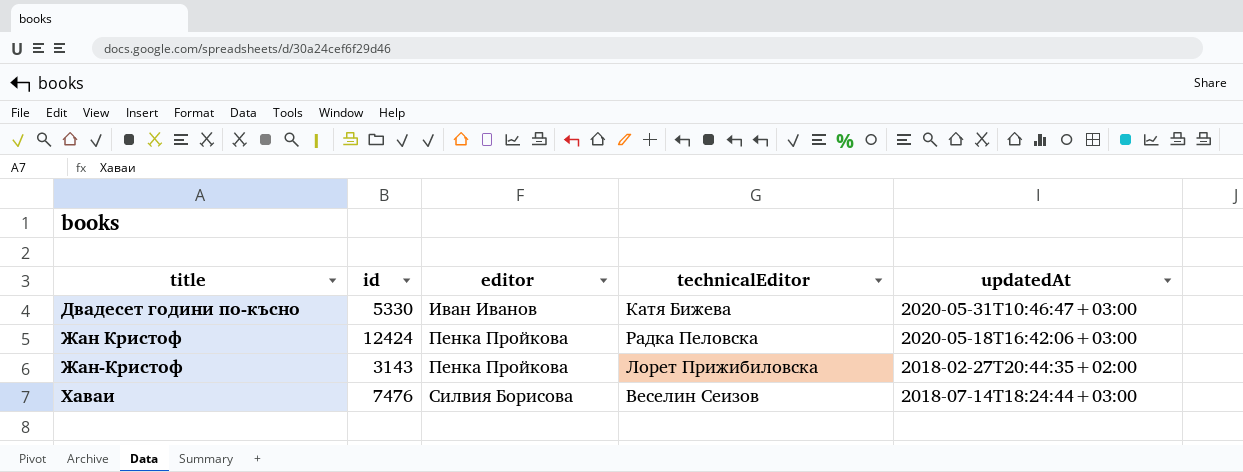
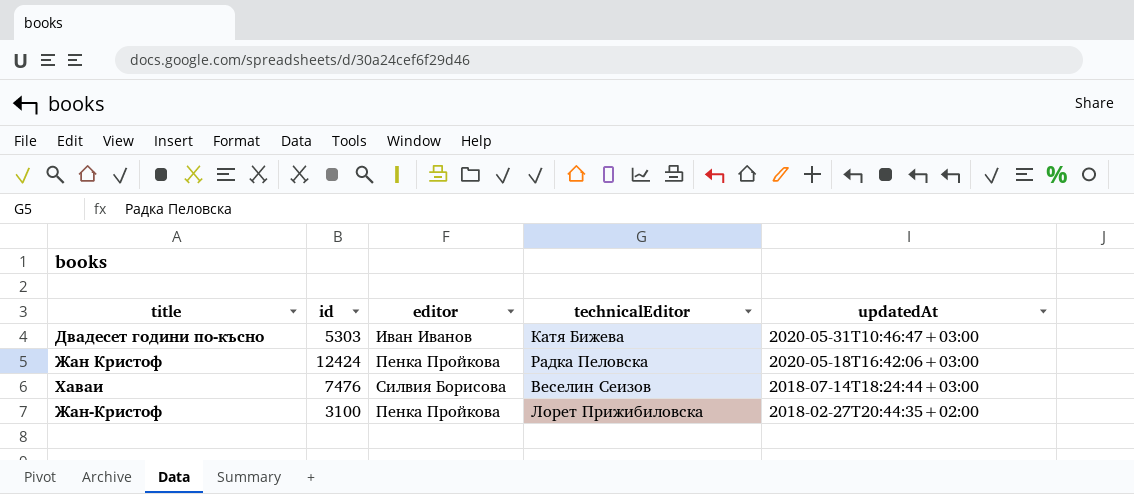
row order: title ascending -> updatedAt descending
Двадесет години по-късно | id: 5330 -> 5303
Жан-Кристоф | id: 3143 -> 3100

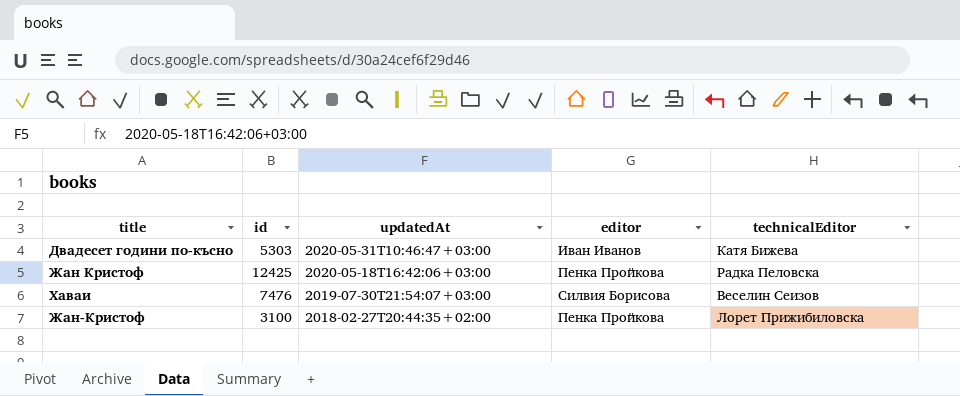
column updatedAt | position: 5 -> 3
Жан Кристоф | id: 12424 -> 12425
Хаваи | updatedAt: 2018-07-14T18:24:44+03:00 -> 2019-07-30T21:54:07+03:00

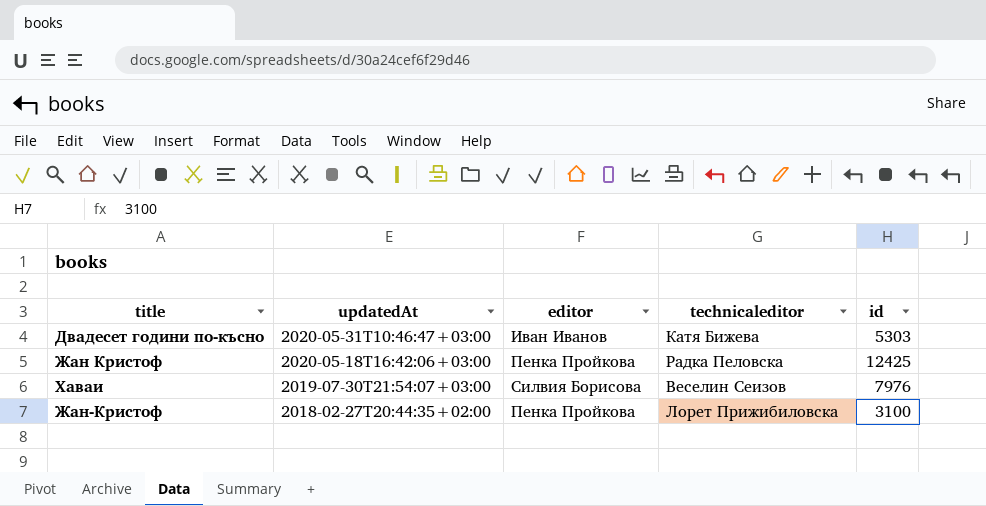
column name: technicalEditor -> technicaleditor
column id | position: 2 -> 5
Хаваи | id: 7476 -> 7976

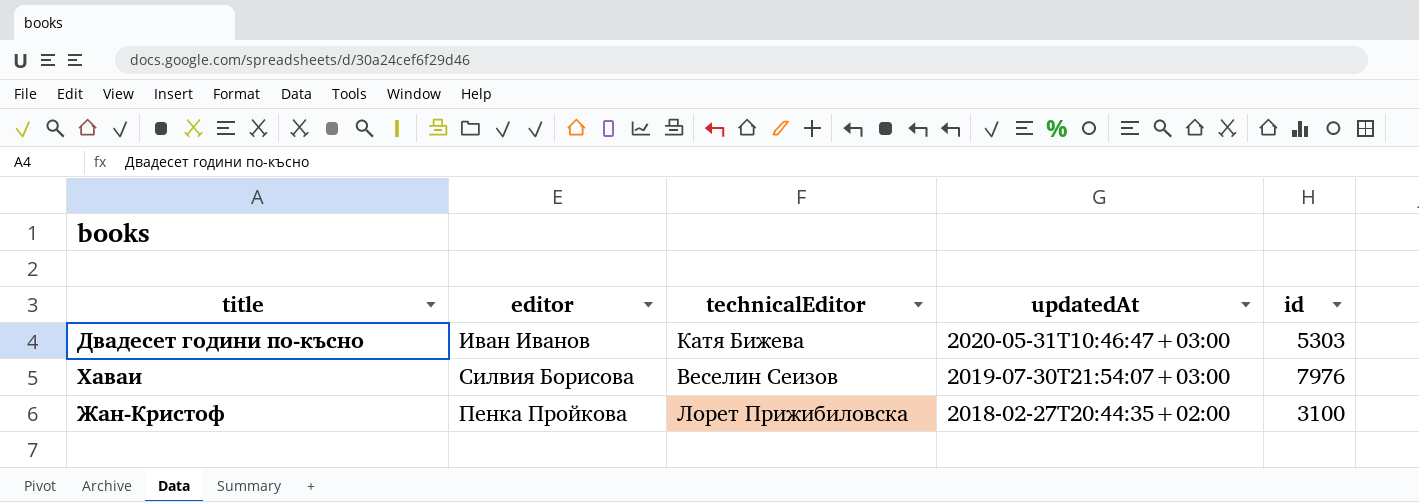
column name: technicaleditor -> technicalEditor
column updatedAt | position: 2 -> 4
row Жан Кристоф: 2020-05-18T16:42:06+03:00 | Пенка Пройкова | Радка Пеловска | 12425 -> none

